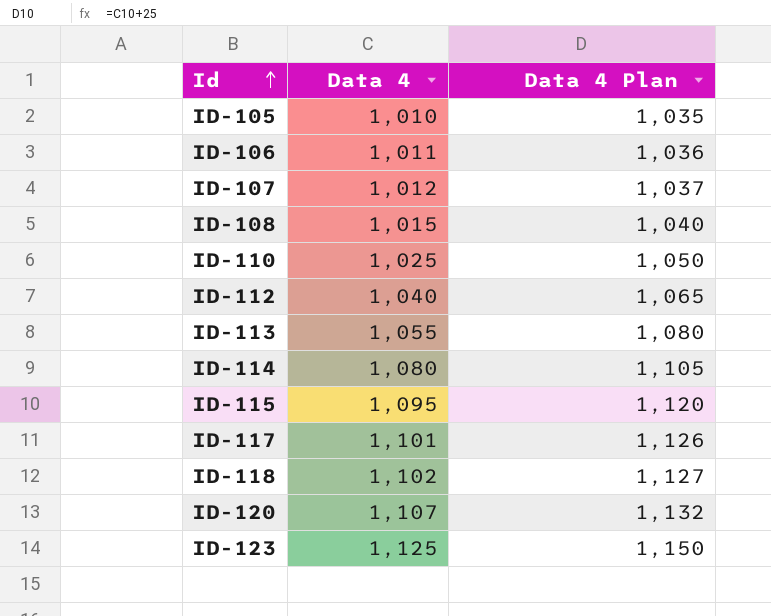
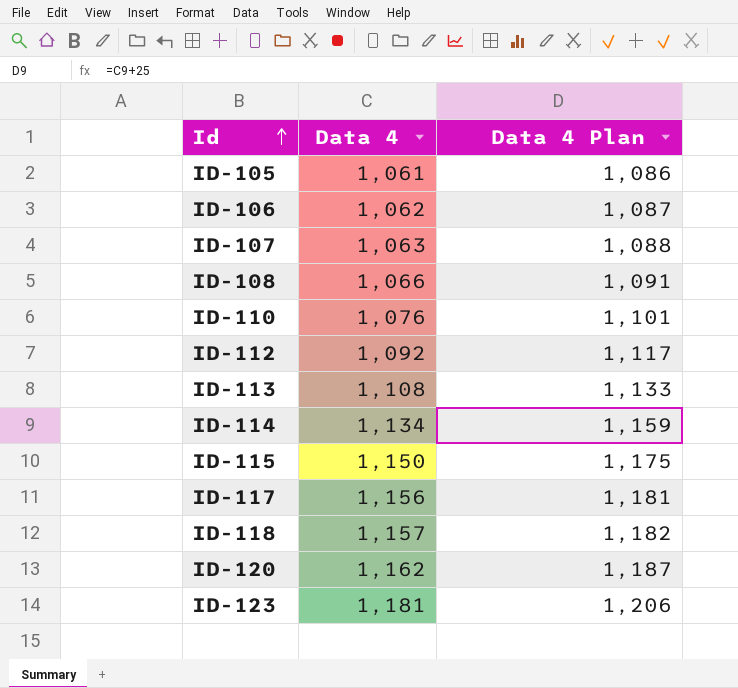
ID-105 | Data 4: 1,010 -> 1,061
ID-105 | Data 4 Plan: 1,035 -> 1,086
ID-106 | Data 4: 1,011 -> 1,062
ID-106 | Data 4 Plan: 1,036 -> 1,087
ID-107 | Data 4: 1,012 -> 1,063
ID-107 | Data 4 Plan: 1,037 -> 1,088
ID-108 | Data 4: 1,015 -> 1,066
ID-108 | Data 4 Plan: 1,040 -> 1,091
ID-110 | Data 4: 1,025 -> 1,076
ID-110 | Data 4 Plan: 1,050 -> 1,101
ID-112 | Data 4: 1,040 -> 1,092
ID-112 | Data 4 Plan: 1,065 -> 1,117
ID-113 | Data 4: 1,055 -> 1,108
ID-113 | Data 4 Plan: 1,080 -> 1,133
ID-114 | Data 4: 1,080 -> 1,134
ID-114 | Data 4 Plan: 1,105 -> 1,159
ID-115 | Data 4: 1,095 -> 1,150
ID-115 | Data 4 Plan: 1,120 -> 1,175
ID-117 | Data 4: 1,101 -> 1,156
ID-117 | Data 4 Plan: 1,126 -> 1,181
ID-118 | Data 4: 1,102 -> 1,157
ID-118 | Data 4 Plan: 1,127 -> 1,182
ID-120 | Data 4: 1,107 -> 1,162
ID-120 | Data 4 Plan: 1,132 -> 1,187
ID-123 | Data 4: 1,125 -> 1,181
ID-123 | Data 4 Plan: 1,150 -> 1,206

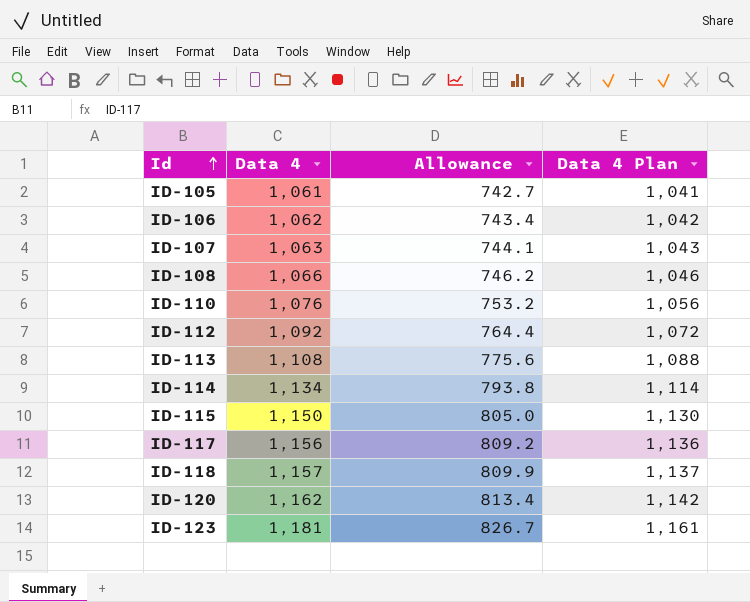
column Allowance | formula: none -> [Data 4] * 0.7
column Data 4 Plan | formula: [Data 4] + 25 -> [Data 4] - 20

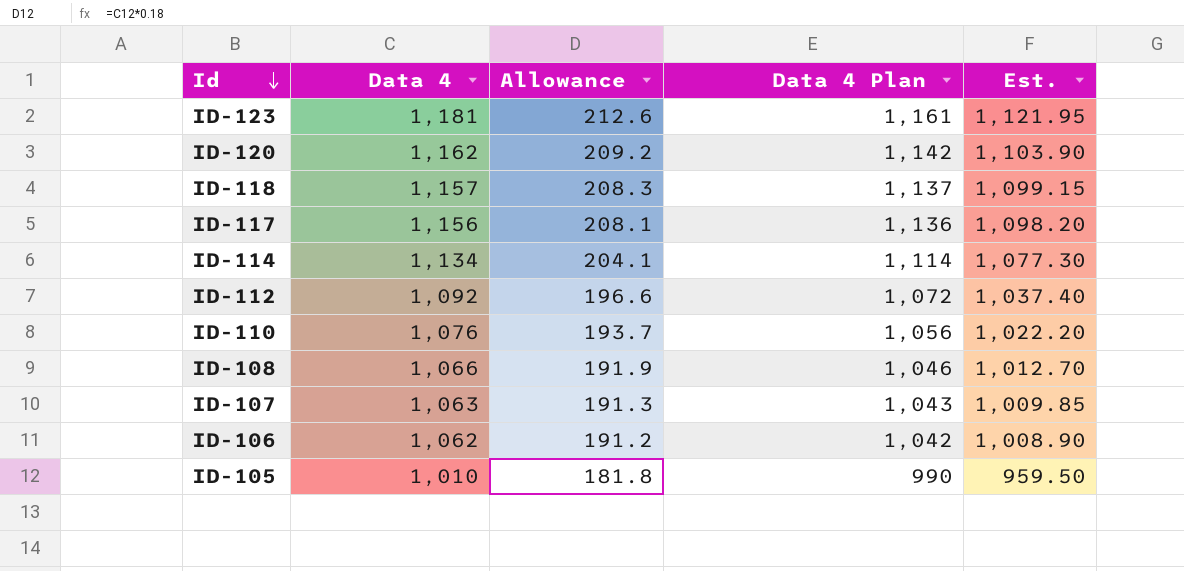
row order: Id ascending -> Id descending
column Allowance | formula: [Data 4] * 0.7 -> [Data 4] * 0.18
column Est. | formula: none -> [Data 4] * 0.95
row ID-113: 1,108 | 775.6 | 1,088 -> none
row ID-115: 1,150 | 805.0 | 1,130 -> none
ID-105 | Data 4: 1,061 -> 1,010
ID-105 | Data 4 Plan: 1,041 -> 990

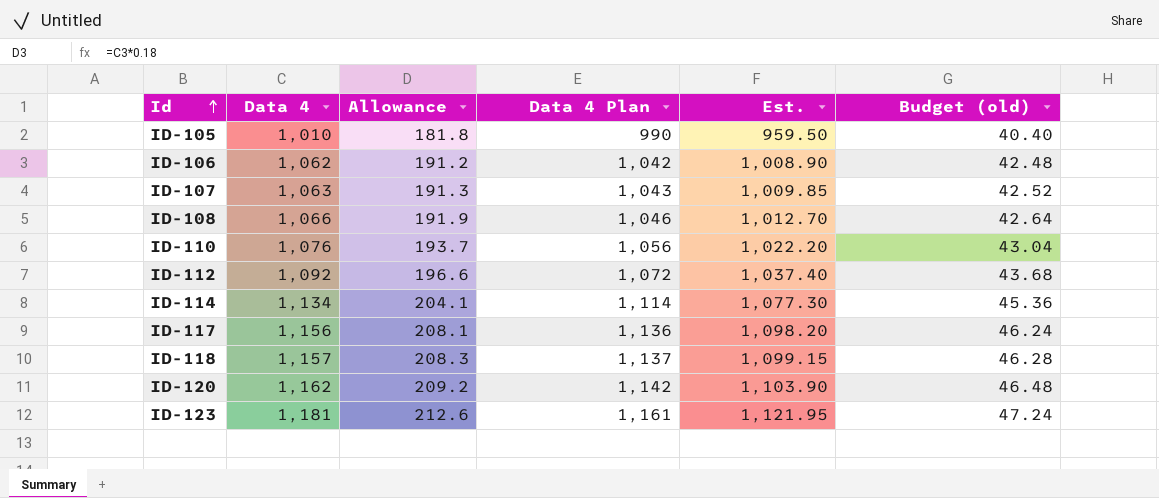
row order: Id descending -> Id ascending
column Budget (old) | formula: none -> [Data 4] * 0.04

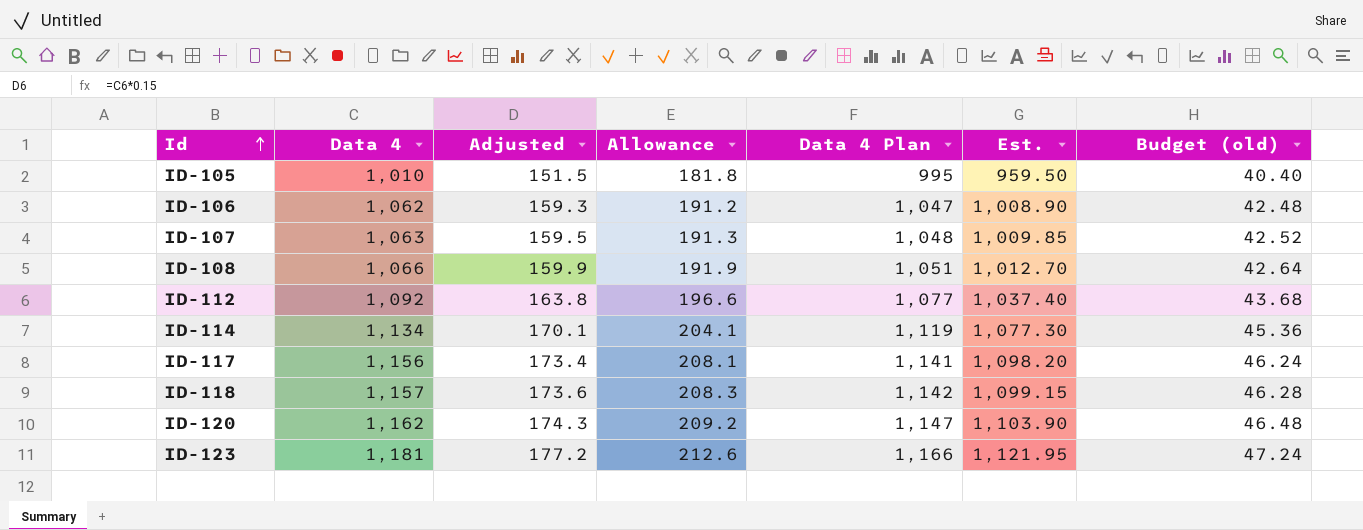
column Adjusted | formula: none -> [Data 4] * 0.15
column Data 4 Plan | formula: [Data 4] - 20 -> [Data 4] - 15
row ID-110: 1,076 | 193.7 | 1,056 | 1,022.20 | 43.04 -> none

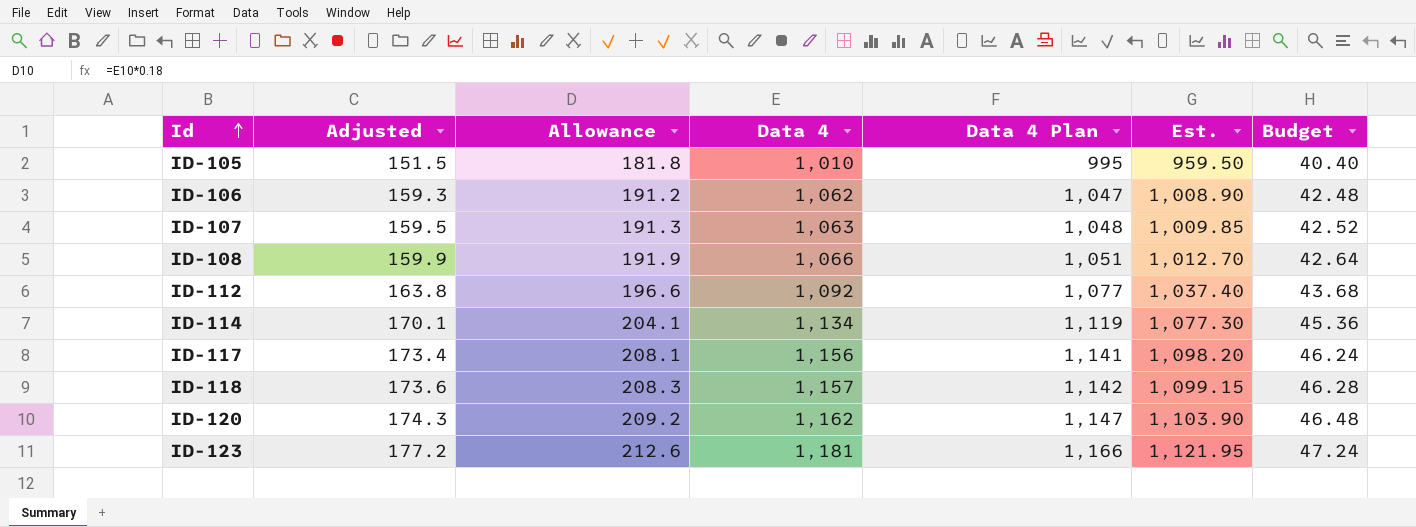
column Data 4 | position: 2 -> 4
column name: Budget (old) -> Budget

